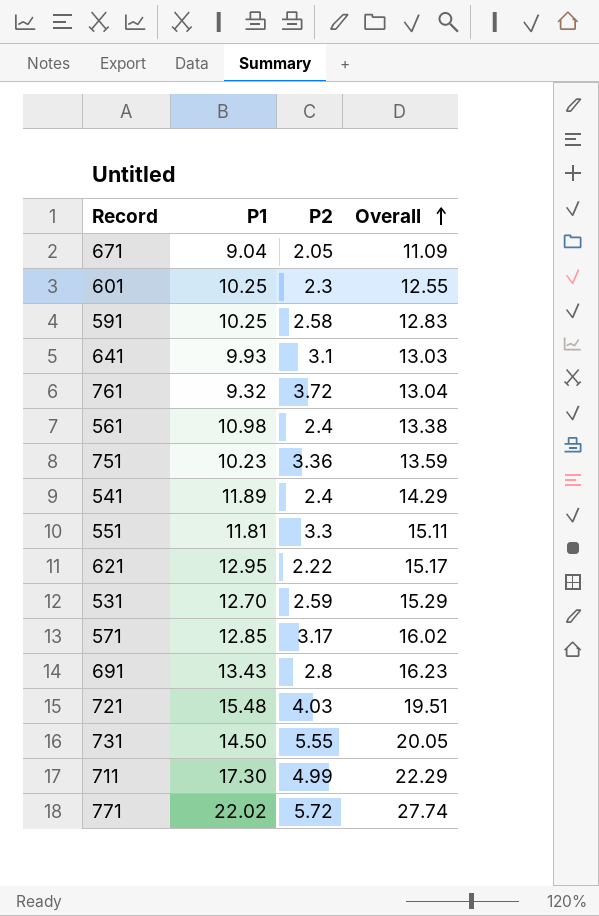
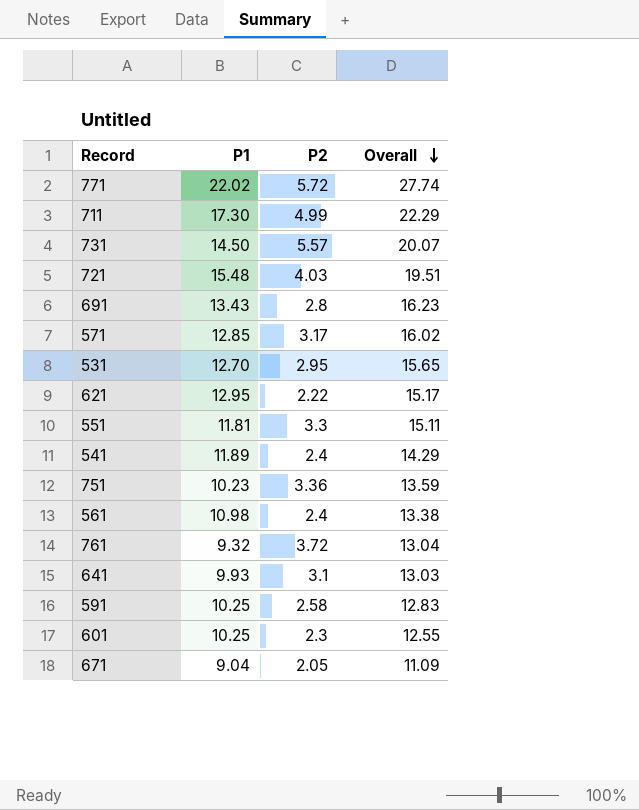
row order: Overall ascending -> Overall descending
731 | P2: 5.55 -> 5.57
731 | Overall: 20.05 -> 20.07
531 | P2: 2.59 -> 2.95
531 | Overall: 15.29 -> 15.65

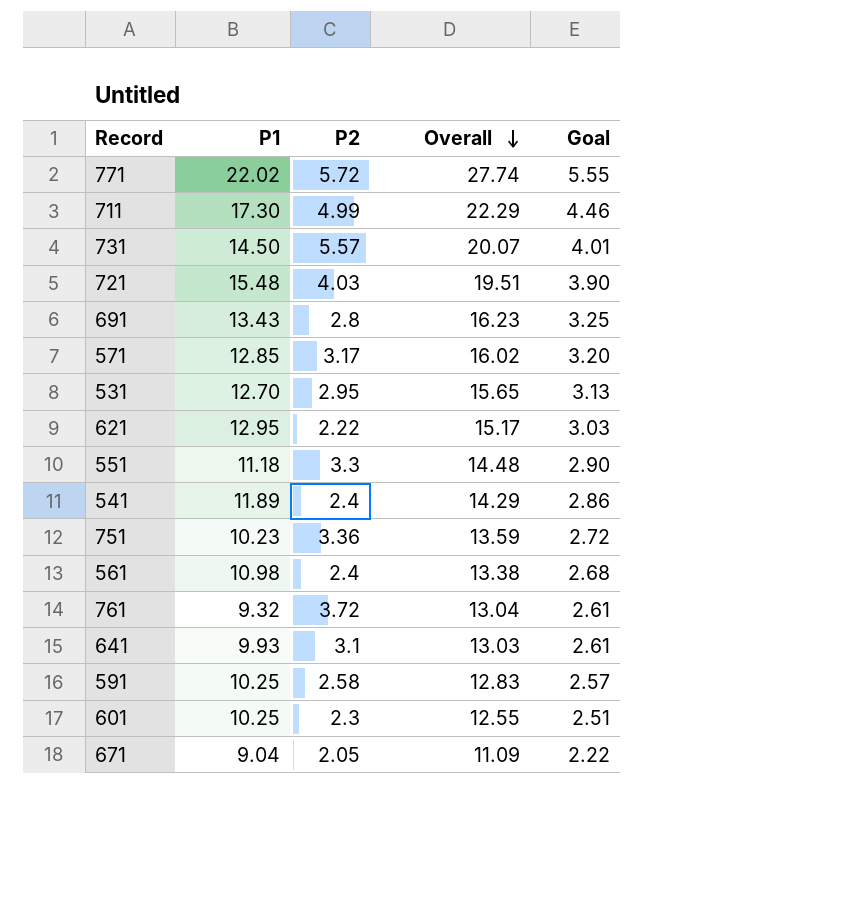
column Goal | formula: none -> [Overall] * 0.2
551 | P1: 11.81 -> 11.18
551 | Overall: 15.11 -> 14.48

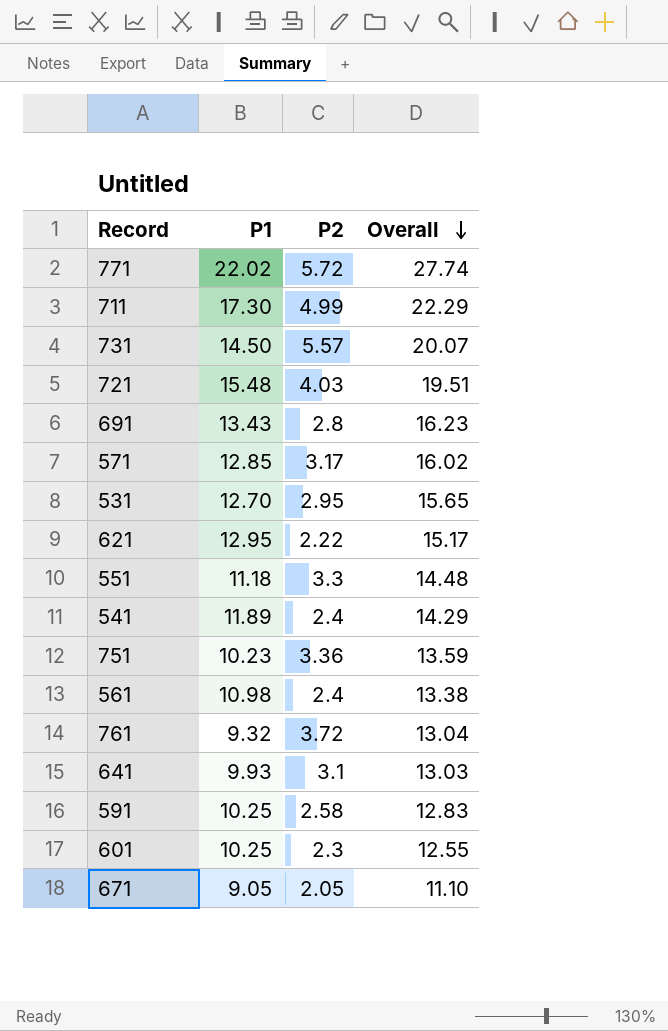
column Goal | formula: [Overall] * 0.2 -> none
671 | P1: 9.04 -> 9.05
671 | Overall: 11.09 -> 11.10

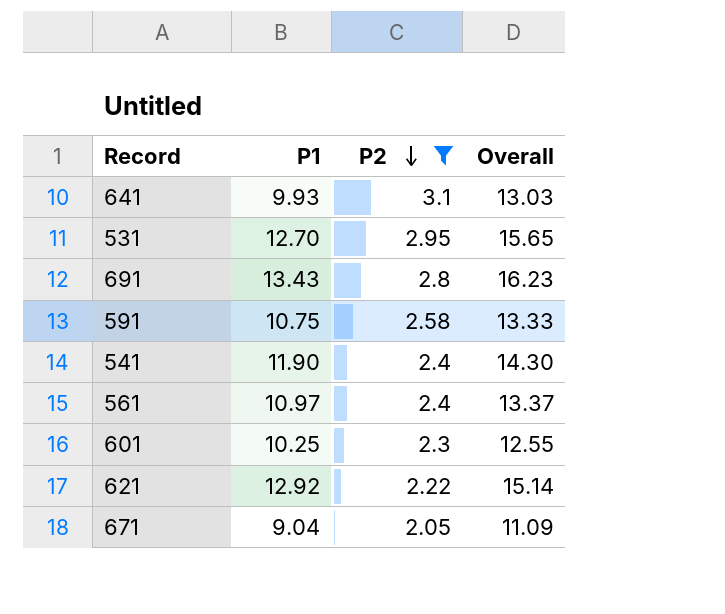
filter: none -> P2 <= 3.1
row order: Overall descending -> P2 descending
591 | P1: 10.25 -> 10.75
591 | Overall: 12.83 -> 13.33
541 | P1: 11.89 -> 11.90
541 | Overall: 14.29 -> 14.30
561 | P1: 10.98 -> 10.97
561 | Overall: 13.38 -> 13.37
621 | P1: 12.95 -> 12.92
621 | Overall: 15.17 -> 15.14
671 | P1: 9.05 -> 9.04
671 | Overall: 11.10 -> 11.09

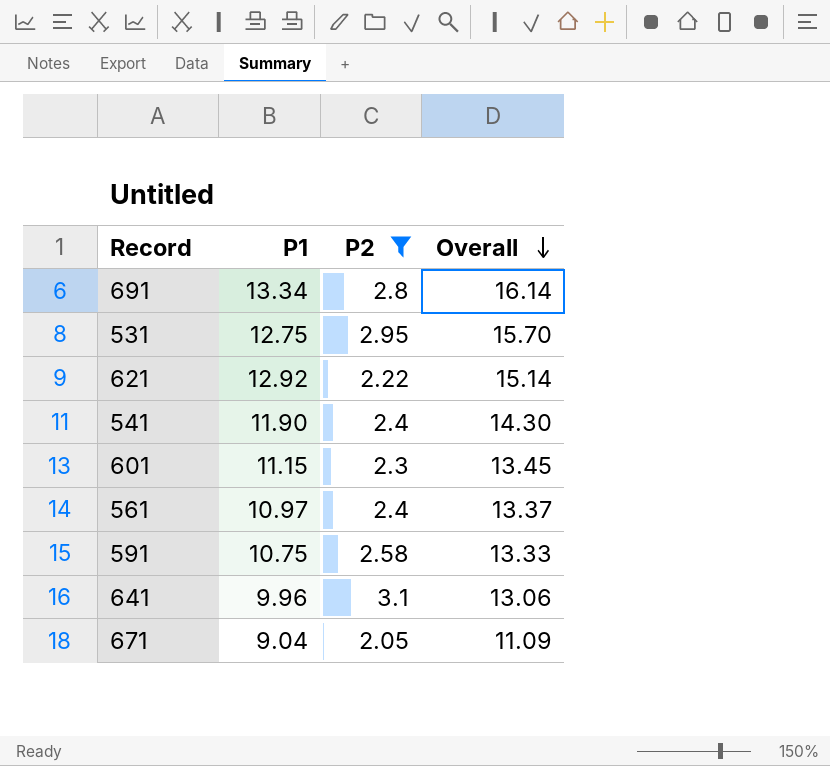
row order: P2 descending -> Overall descending
691 | P1: 13.43 -> 13.34
691 | Overall: 16.23 -> 16.14
531 | P1: 12.70 -> 12.75
531 | Overall: 15.65 -> 15.70
601 | P1: 10.25 -> 11.15
601 | Overall: 12.55 -> 13.45
641 | P1: 9.93 -> 9.96
641 | Overall: 13.03 -> 13.06

